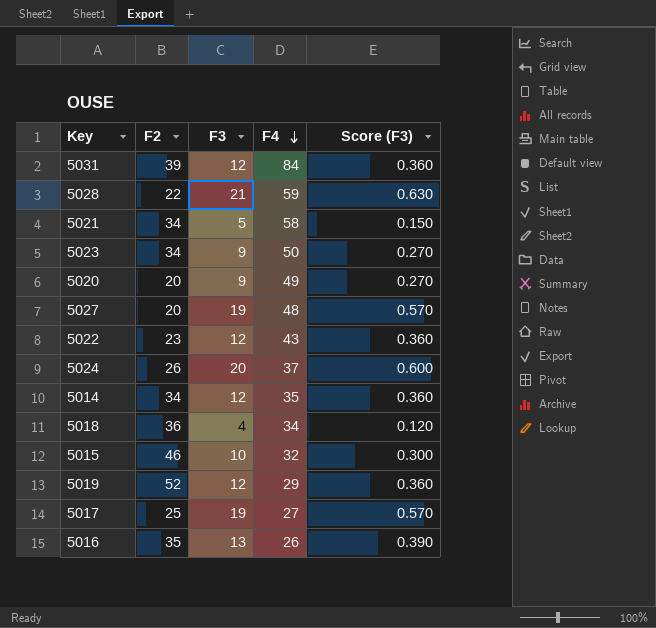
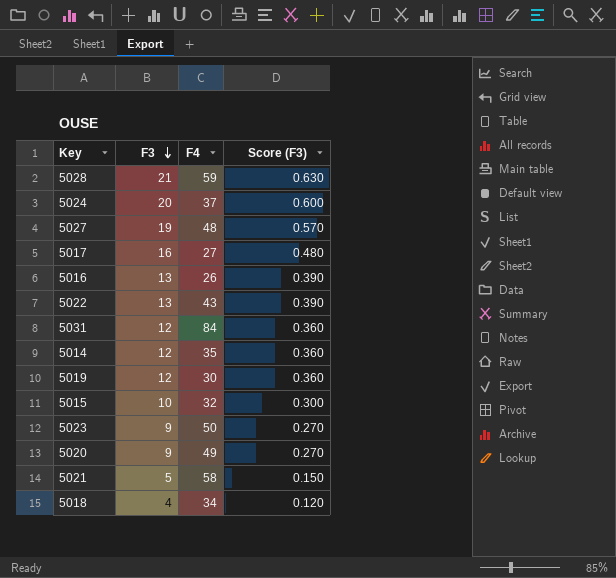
row order: F4 descending -> F3 descending
column F2 | position: 2 -> none
5017 | F3: 19 -> 16
5017 | Score (F3): 0.570 -> 0.480
5022 | F3: 12 -> 13
5022 | Score (F3): 0.360 -> 0.390
5019 | F4: 29 -> 30

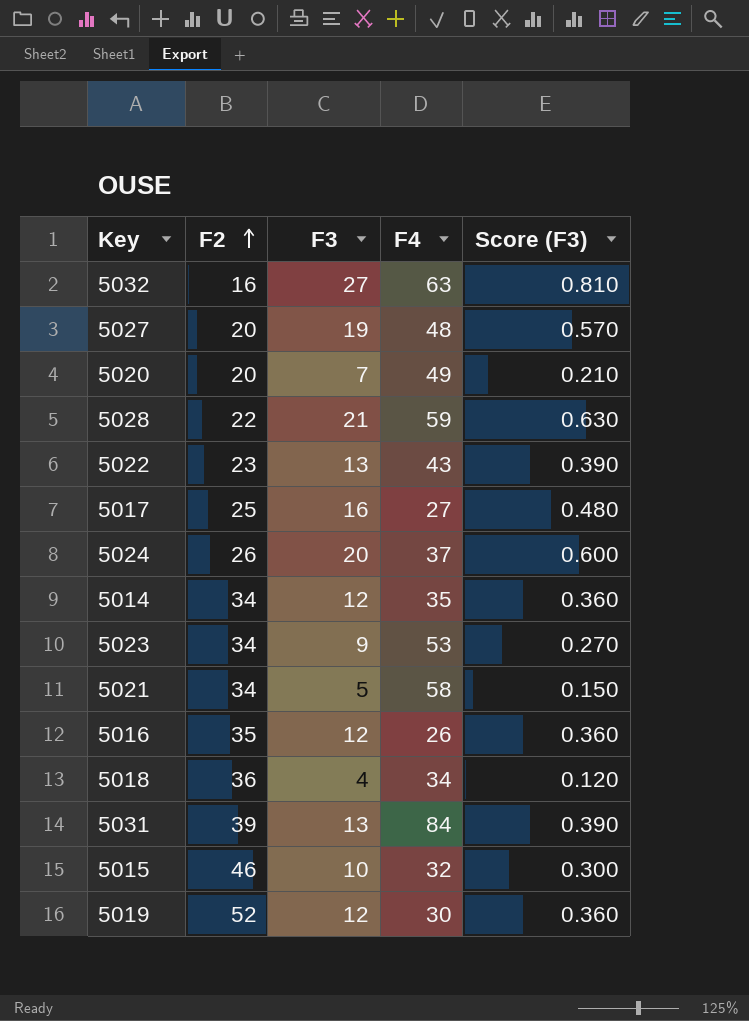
row order: F3 descending -> F2 ascending
column F2 | position: none -> 2
row 5032: none -> 16 | 27 | 63 | 0.810
5020 | F3: 9 -> 7
5020 | Score (F3): 0.270 -> 0.210
5023 | F4: 50 -> 53
5016 | F3: 13 -> 12
5016 | Score (F3): 0.390 -> 0.360
5031 | F3: 12 -> 13
5031 | Score (F3): 0.360 -> 0.390

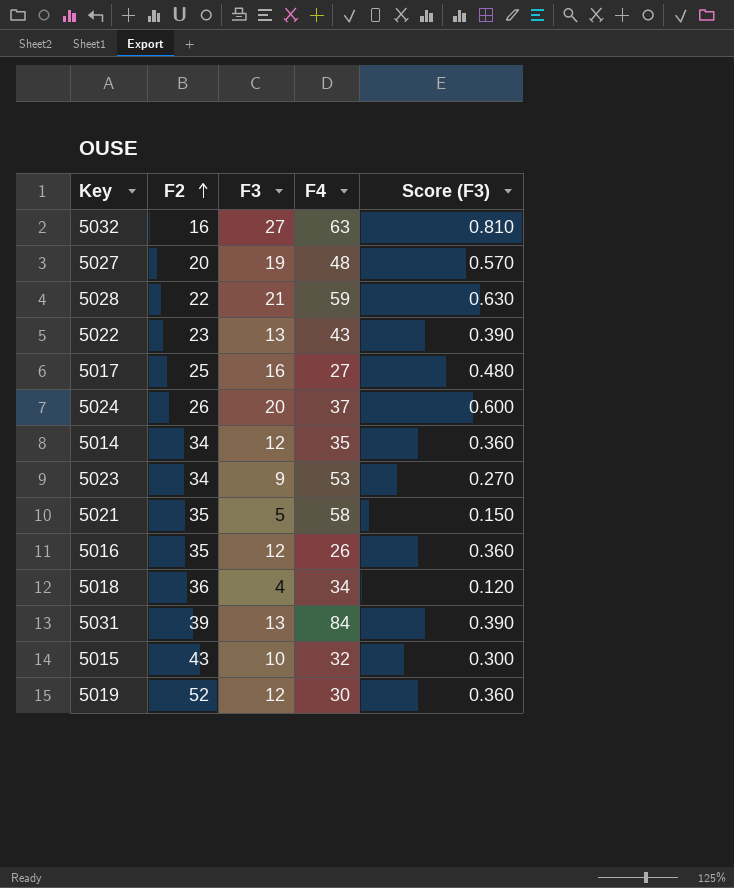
row 5020: 20 | 7 | 49 | 0.210 -> none
5021 | F2: 34 -> 35
5015 | F2: 46 -> 43

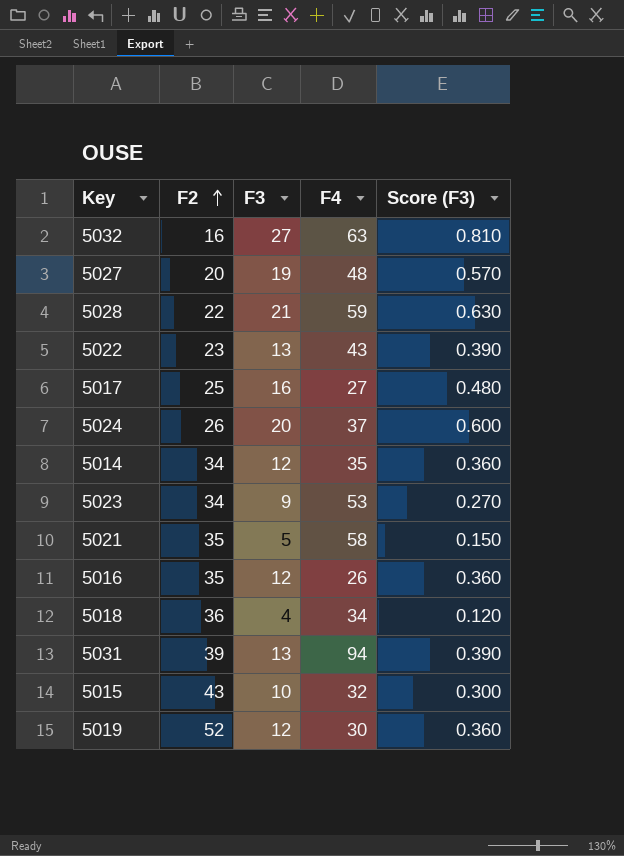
5031 | F4: 84 -> 94

